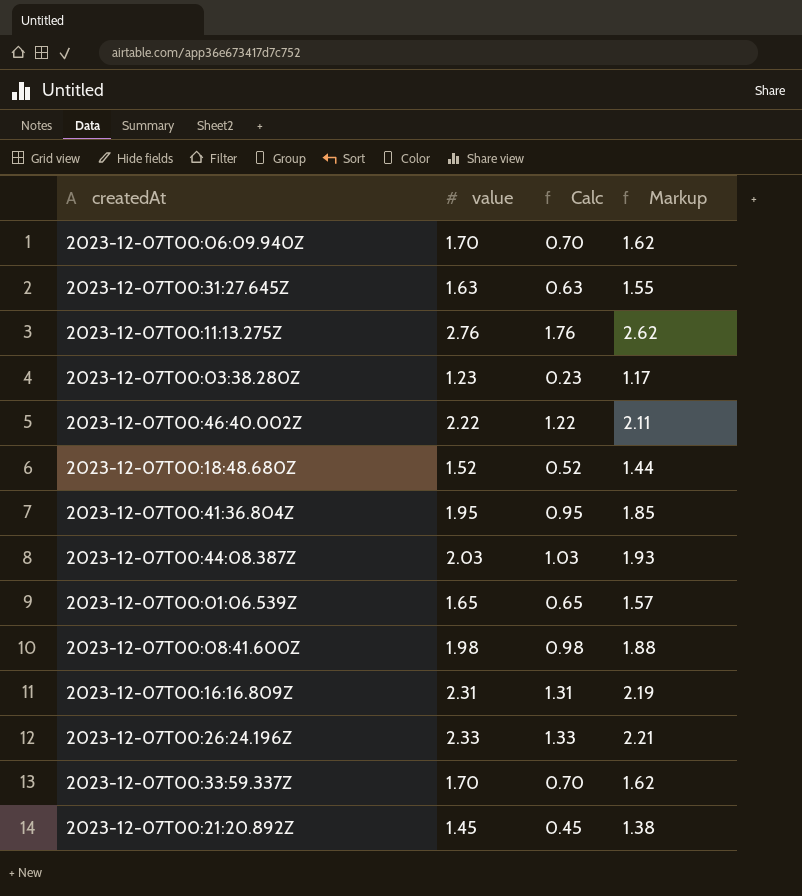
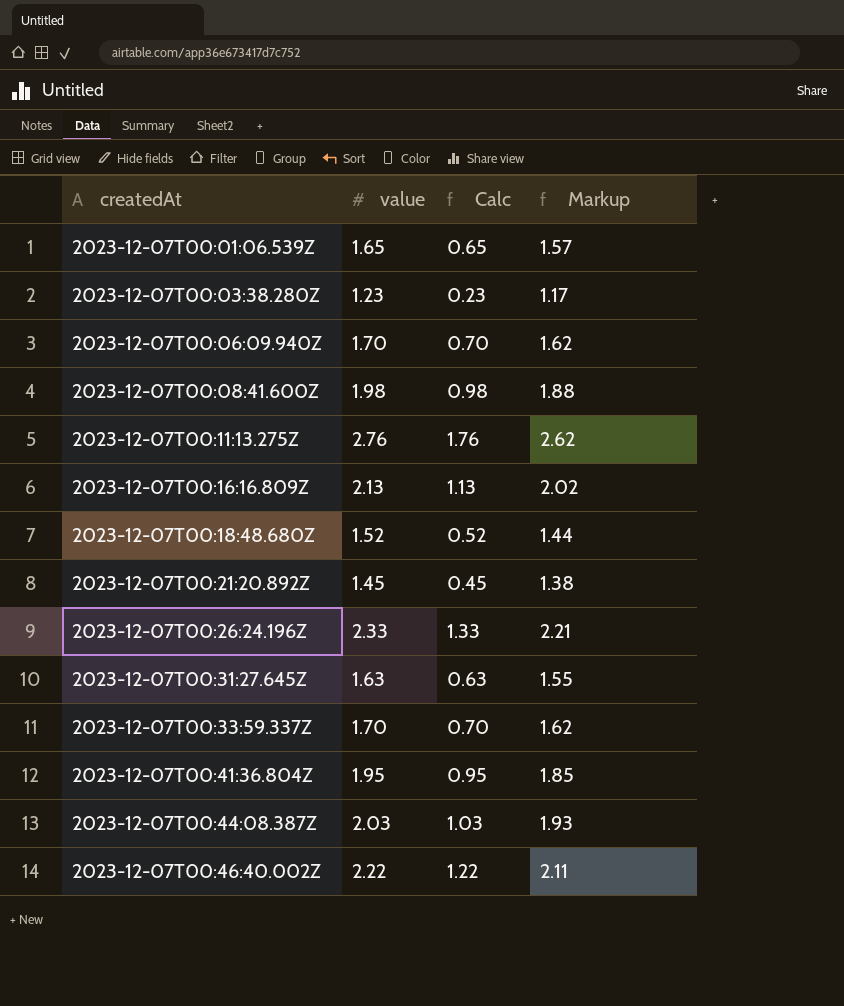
row order: none -> createdAt ascending
2023-12-07T00:16:16.809Z | value: 2.31 -> 2.13
2023-12-07T00:16:16.809Z | Calc: 1.31 -> 1.13
2023-12-07T00:16:16.809Z | Markup: 2.19 -> 2.02

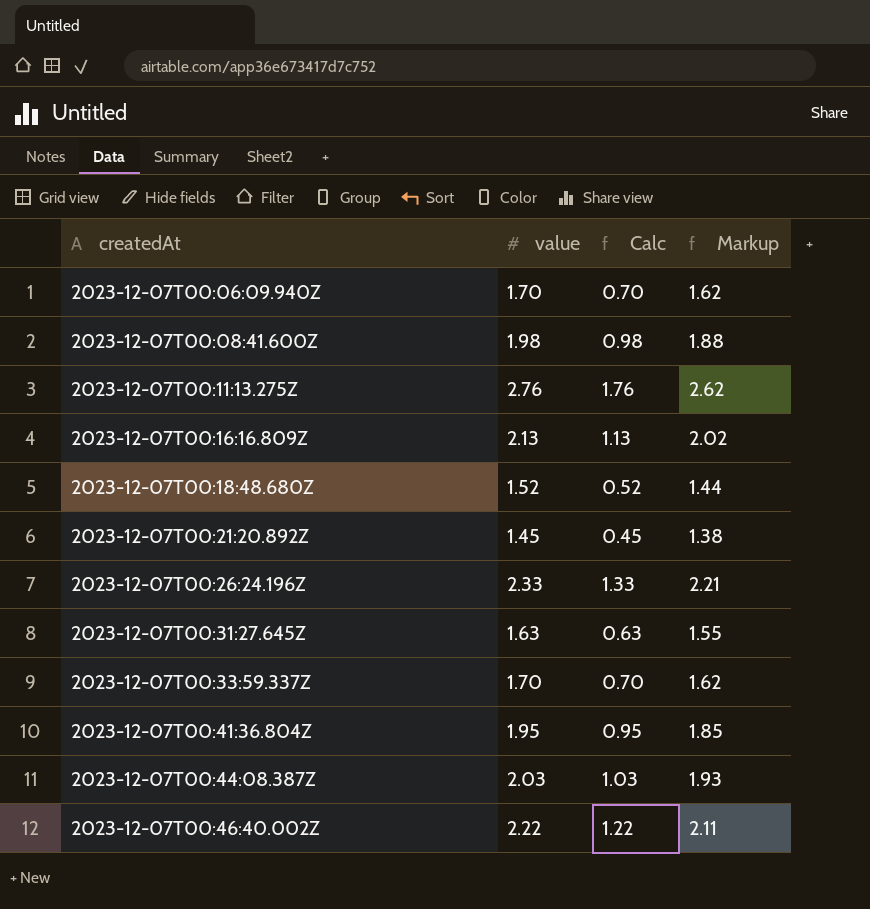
row 2023-12-07T00:01:06.539Z: 1.65 | 0.65 | 1.57 -> none
row 2023-12-07T00:03:38.280Z: 1.23 | 0.23 | 1.17 -> none

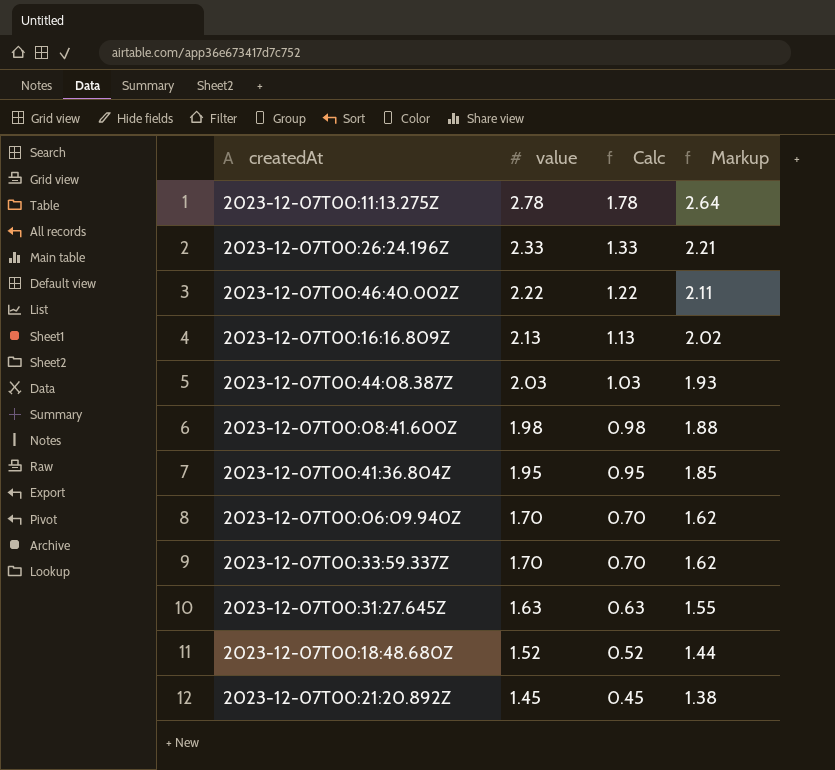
row order: createdAt ascending -> value descending
2023-12-07T00:11:13.275Z | value: 2.76 -> 2.78
2023-12-07T00:11:13.275Z | Calc: 1.76 -> 1.78
2023-12-07T00:11:13.275Z | Markup: 2.62 -> 2.64

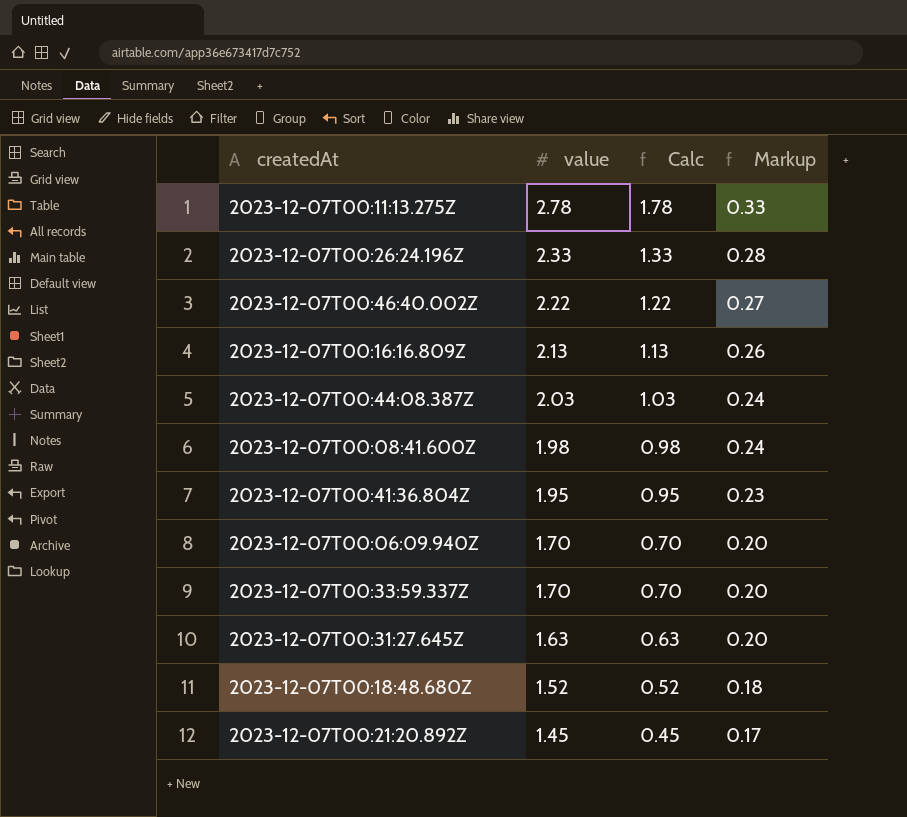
column Markup | formula: [value] * 0.95 -> [value] * 0.12

